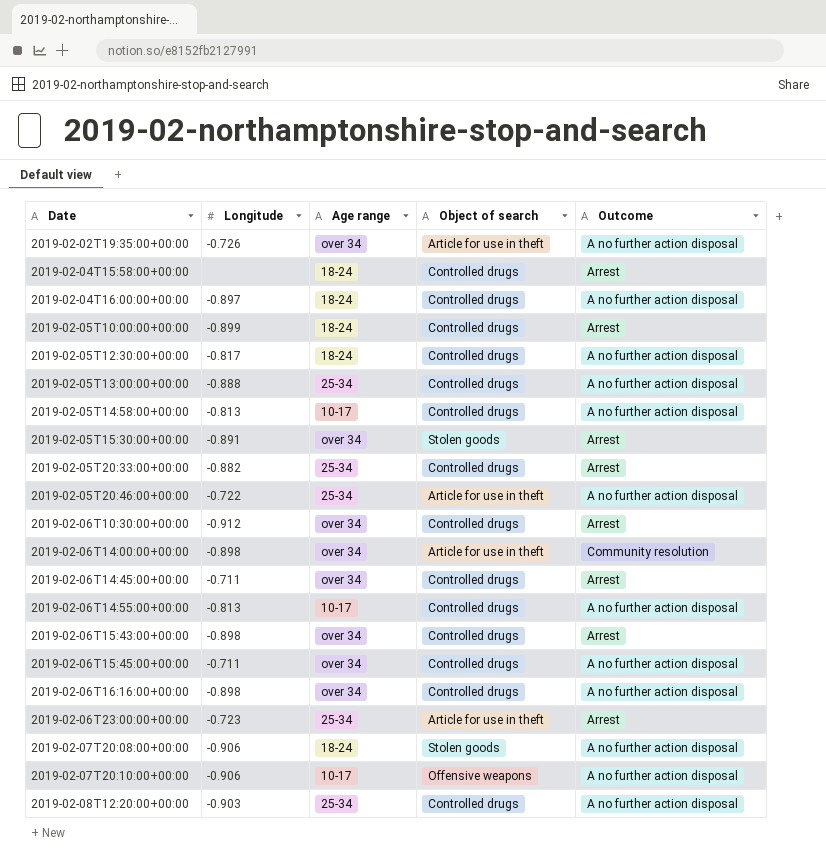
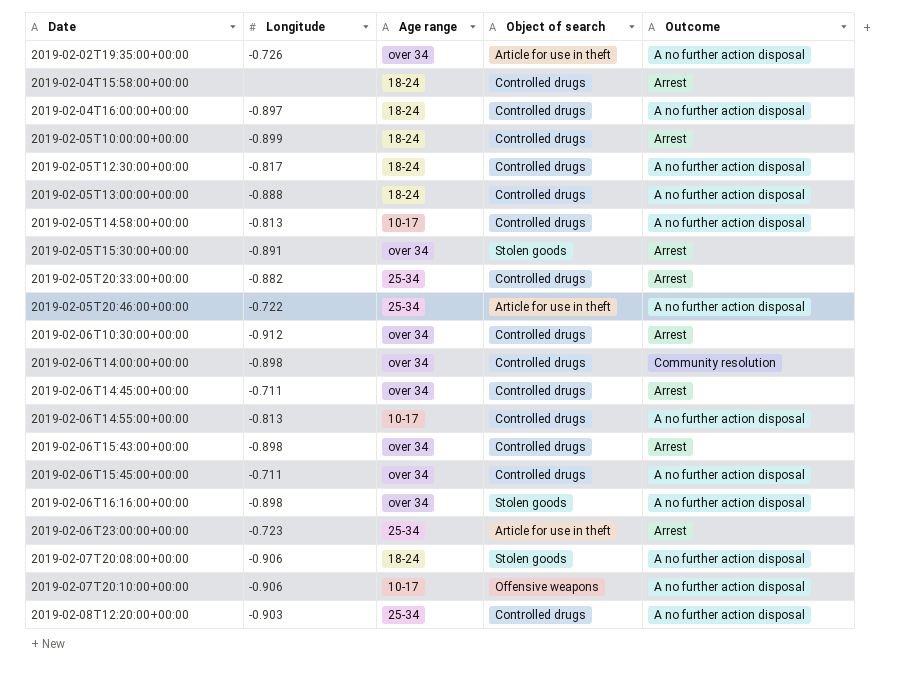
2019-02-05T13:00:00+00:00 | Age range: 25-34 -> 18-24
2019-02-06T14:00:00+00:00 | Object of search: Article for use in theft -> Controlled drugs
2019-02-06T16:16:00+00:00 | Object of search: Controlled drugs -> Stolen goods

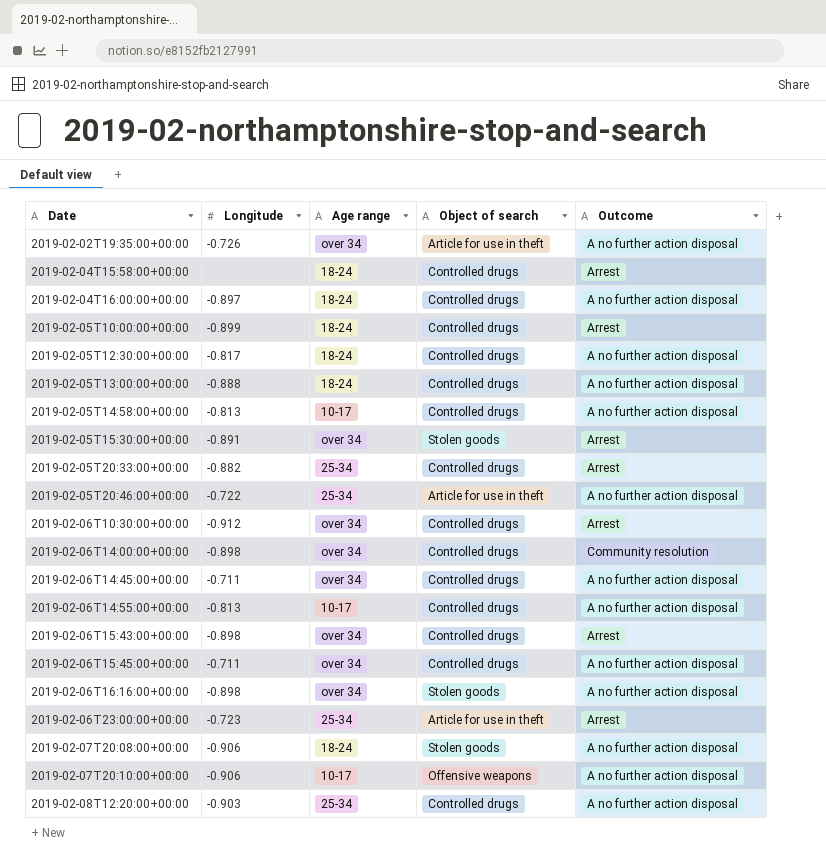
2019-02-06T14:45:00+00:00 | Outcome: Arrest -> A no further action disposal

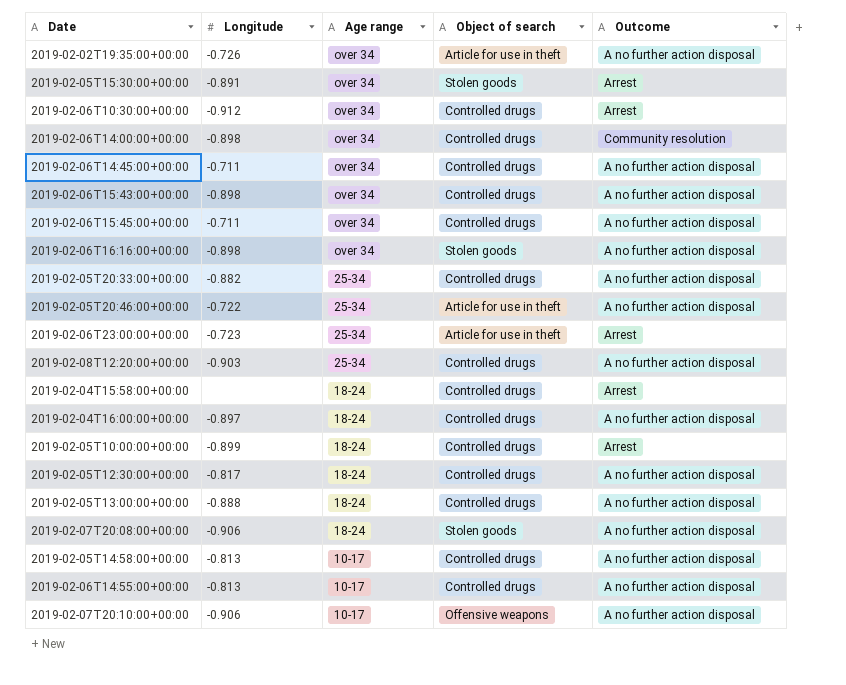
row order: Date ascending -> Age range descending
2019-02-06T15:43:00+00:00 | Outcome: Arrest -> A no further action disposal
2019-02-05T20:33:00+00:00 | Outcome: Arrest -> A no further action disposal

